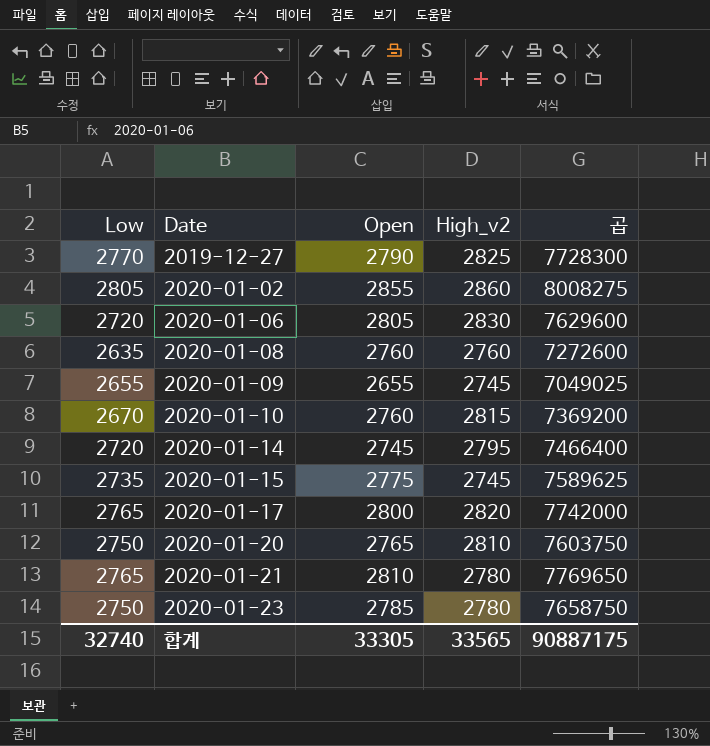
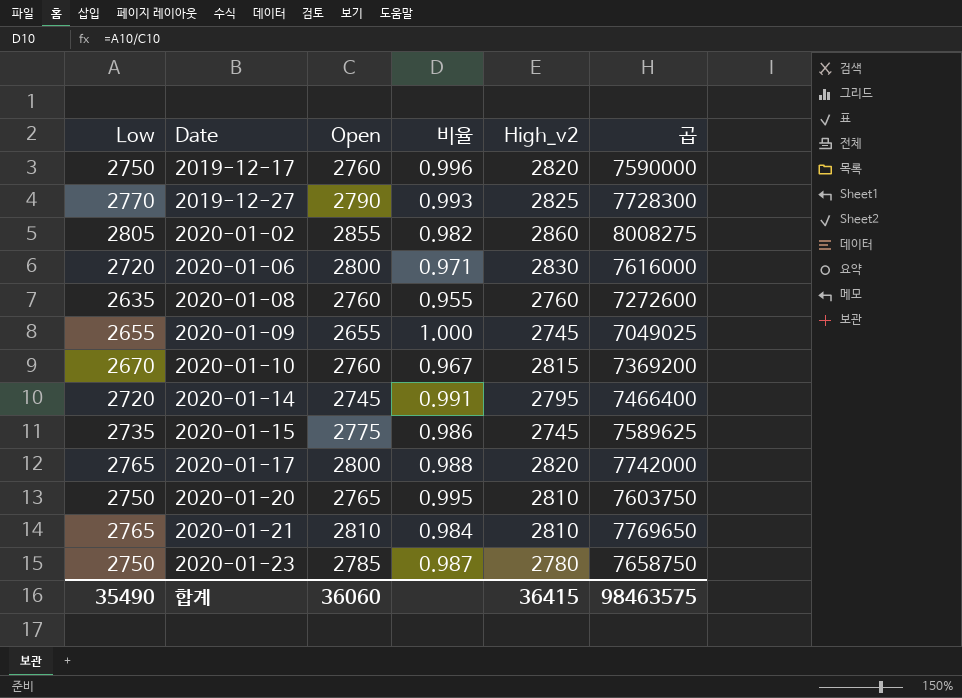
column 비율 | formula: none -> [Low] / [Open]
row 2019-12-17: none -> 2750 | 2760 | 0.996 | 2820 | 7590000
2020-01-06 | Open: 2805 -> 2800
2020-01-06 | 곱: 7629600 -> 7616000
2020-01-21 | High_v2: 2780 -> 2810
합계 | Low: 32740 -> 35490
합계 | Open: 33305 -> 36060
합계 | High_v2: 33565 -> 36415
합계 | 곱: 90887175 -> 98463575

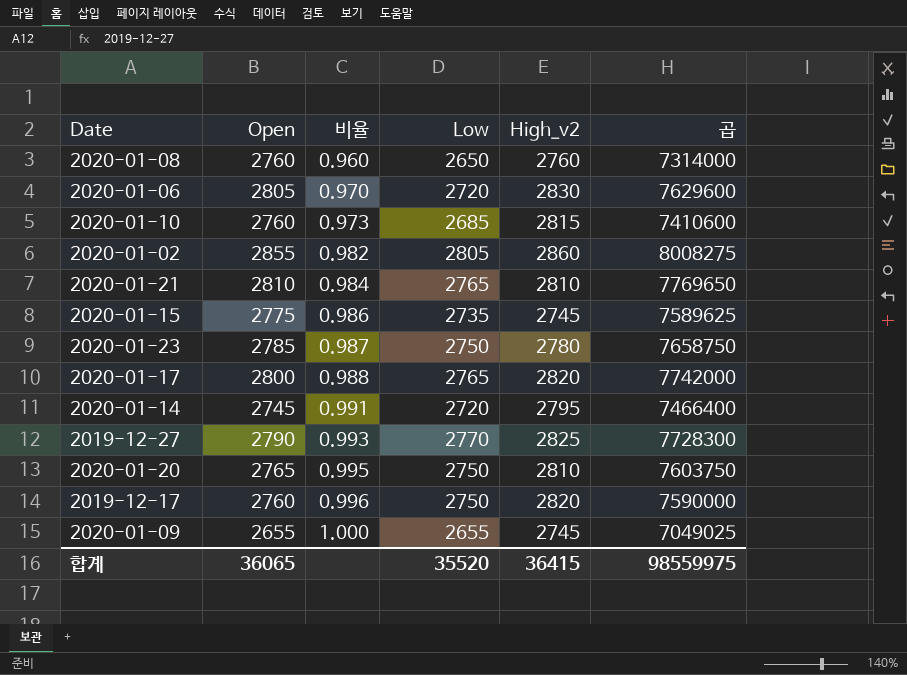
row order: Date ascending -> 비율 ascending
column Low | position: 1 -> 4
2020-01-08 | 비율: 0.955 -> 0.960
2020-01-08 | Low: 2635 -> 2650
2020-01-08 | 곱: 7272600 -> 7314000
2020-01-06 | Open: 2800 -> 2805
2020-01-06 | 비율: 0.971 -> 0.970
2020-01-06 | 곱: 7616000 -> 7629600
2020-01-10 | 비율: 0.967 -> 0.973
2020-01-10 | Low: 2670 -> 2685
2020-01-10 | 곱: 7369200 -> 7410600
합계 | Open: 36060 -> 36065
합계 | Low: 35490 -> 35520
합계 | 곱: 98463575 -> 98559975

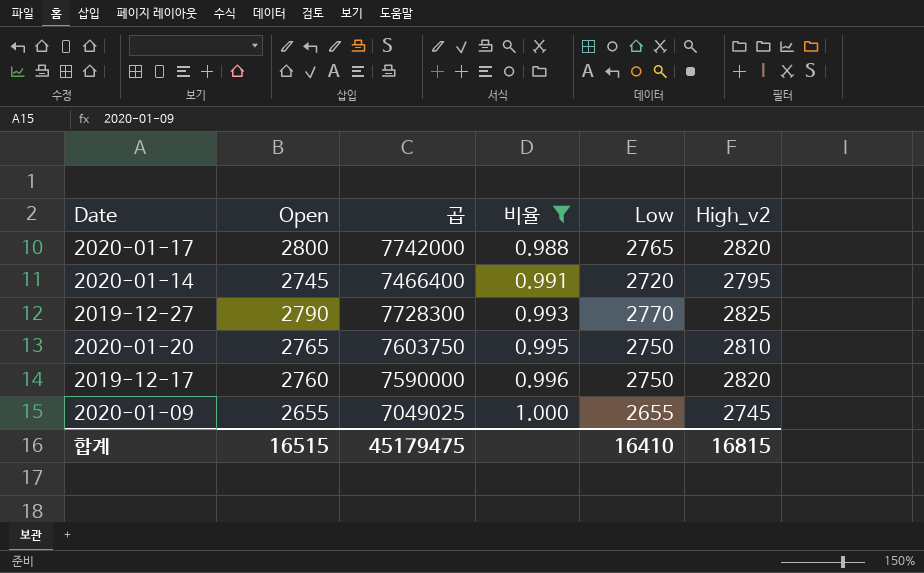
filter: none -> 비율 >= 0.988
column 곱 | position: 6 -> 3
합계 | Open: 36065 -> 16515
합계 | 곱: 98559975 -> 45179475
합계 | Low: 35520 -> 16410
합계 | High_v2: 36415 -> 16815

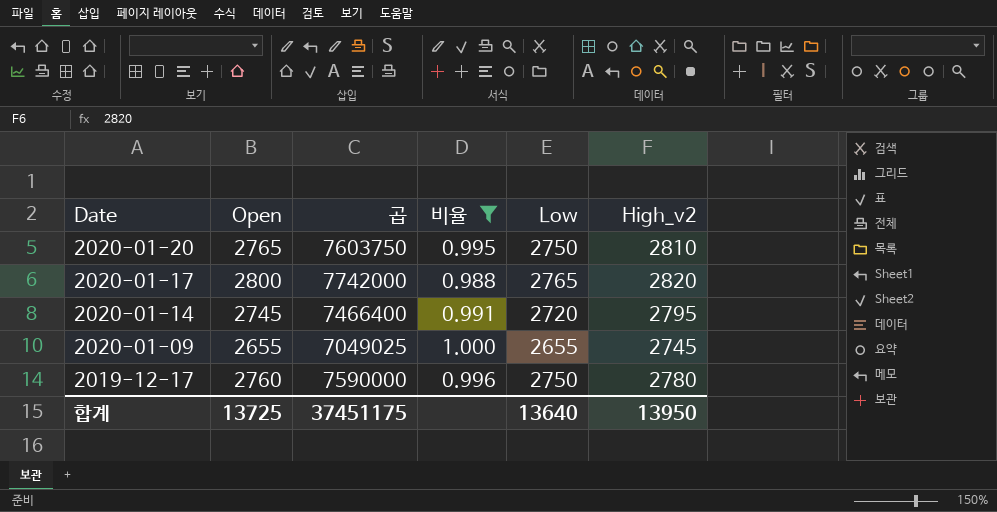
row order: 비율 ascending -> Date descending
row 2019-12-27: 2790 | 7728300 | 0.993 | 2770 | 2825 -> none
2019-12-17 | High_v2: 2820 -> 2780
합계 | Open: 16515 -> 13725
합계 | 곱: 45179475 -> 37451175
합계 | Low: 16410 -> 13640
합계 | High_v2: 16815 -> 13950

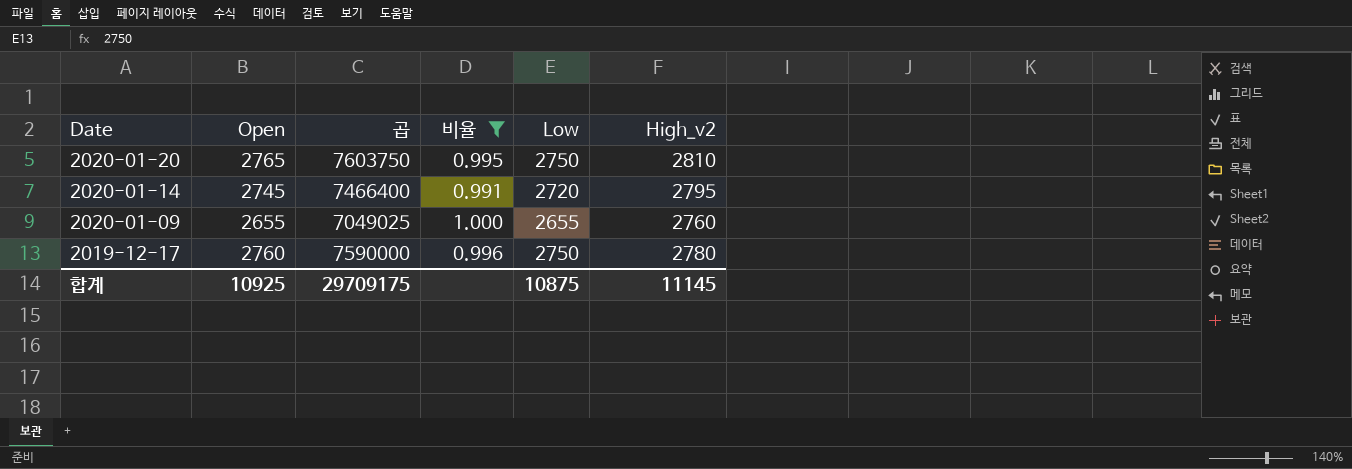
row 2020-01-17: 2800 | 7742000 | 0.988 | 2765 | 2820 -> none
2020-01-09 | High_v2: 2745 -> 2760
합계 | Open: 13725 -> 10925
합계 | 곱: 37451175 -> 29709175
합계 | Low: 13640 -> 10875
합계 | High_v2: 13950 -> 11145

